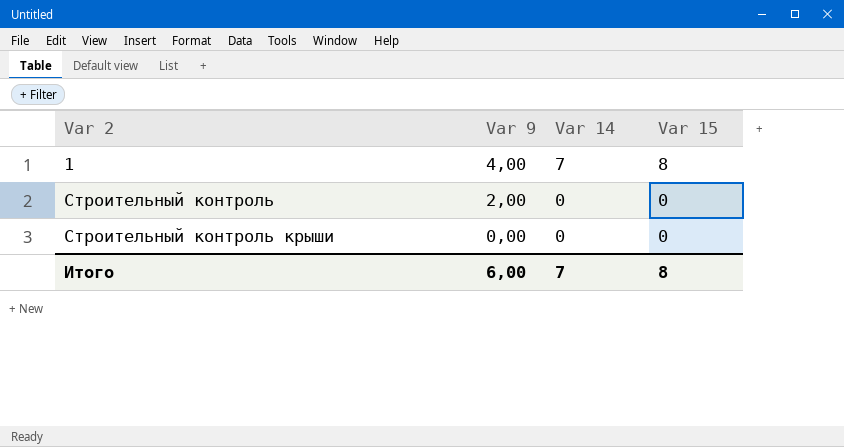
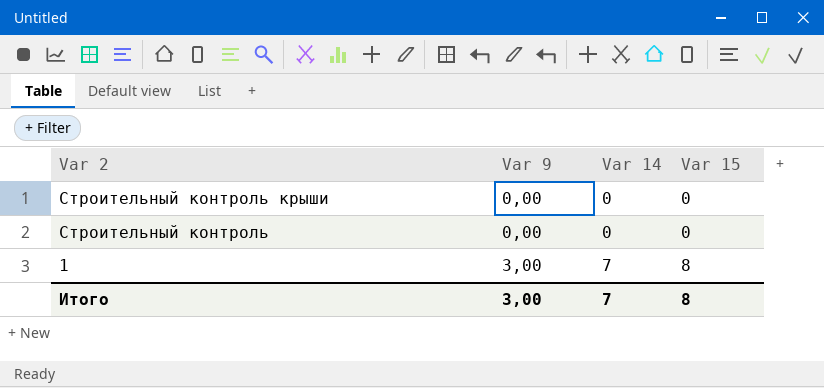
row order: Var 2 ascending -> Var 2 descending
Строительный контроль | Var 9: 2,00 -> 0,00
1 | Var 9: 4,00 -> 3,00
Итого | Var 9: 6,00 -> 3,00

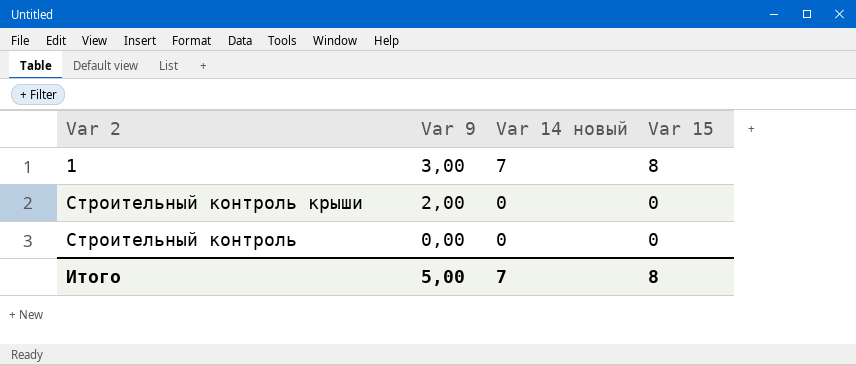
row order: Var 2 descending -> Var 9 descending
column name: Var 14 -> Var 14 новый
Строительный контроль крыши | Var 9: 0,00 -> 2,00
Итого | Var 9: 3,00 -> 5,00

